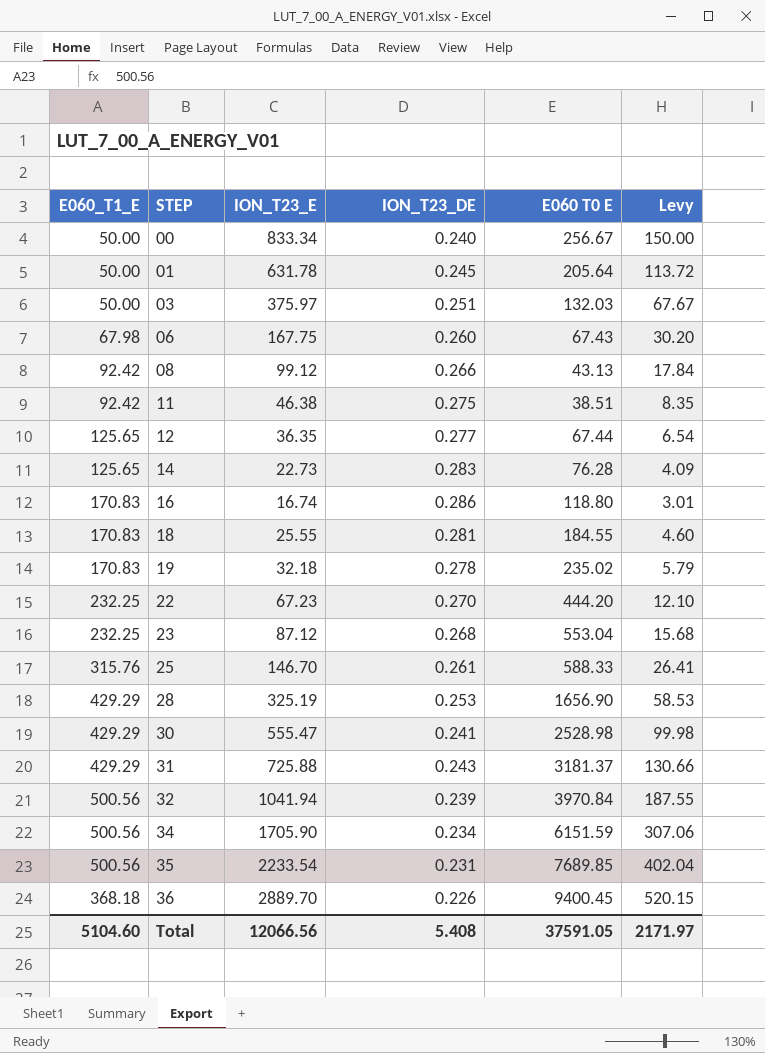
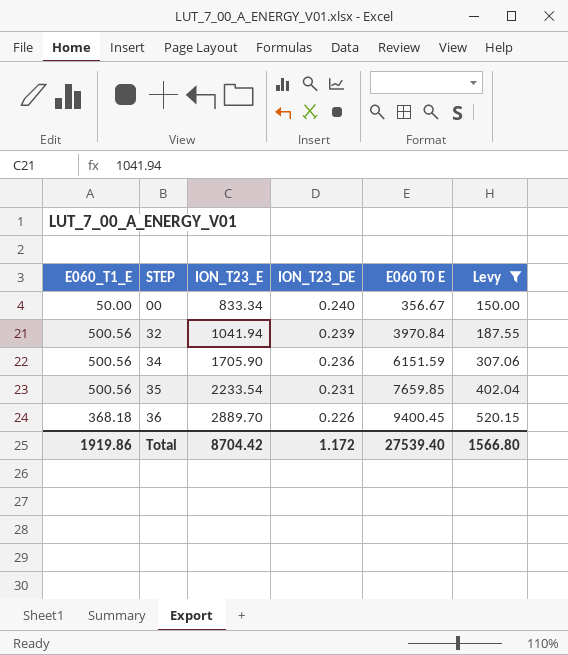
filter: none -> Levy >= 150.00
00 | E060 T0 E: 256.67 -> 356.67
34 | ION_T23_DE: 0.234 -> 0.236
35 | E060 T0 E: 7689.85 -> 7659.85
Total | E060_T1_E: 5104.60 -> 1919.86
Total | ION_T23_E: 12066.56 -> 8704.42
Total | ION_T23_DE: 5.408 -> 1.172
Total | E060 T0 E: 37591.05 -> 27539.40
Total | Levy: 2171.97 -> 1566.80

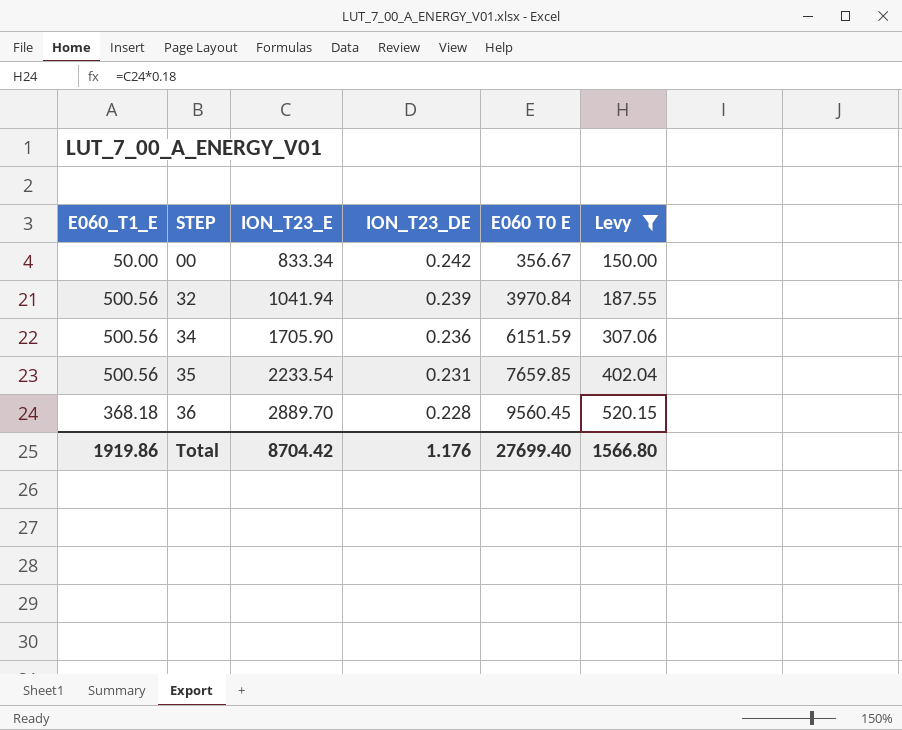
00 | ION_T23_DE: 0.240 -> 0.242
36 | ION_T23_DE: 0.226 -> 0.228
36 | E060 T0 E: 9400.45 -> 9560.45
Total | ION_T23_DE: 1.172 -> 1.176
Total | E060 T0 E: 27539.40 -> 27699.40

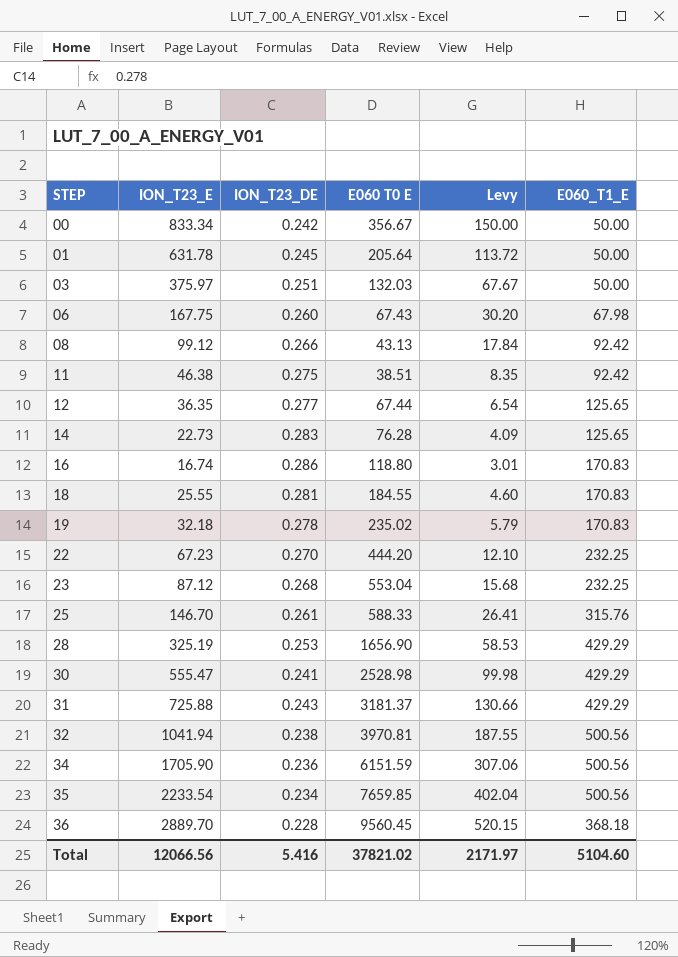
filter: Levy >= 150.00 -> none
column E060_T1_E | position: 1 -> 6
32 | ION_T23_DE: 0.239 -> 0.238
32 | E060 T0 E: 3970.84 -> 3970.81
35 | ION_T23_DE: 0.231 -> 0.234
Total | ION_T23_E: 8704.42 -> 12066.56
Total | ION_T23_DE: 1.176 -> 5.416
Total | E060 T0 E: 27699.40 -> 37821.02
Total | Levy: 1566.80 -> 2171.97
Total | E060_T1_E: 1919.86 -> 5104.60

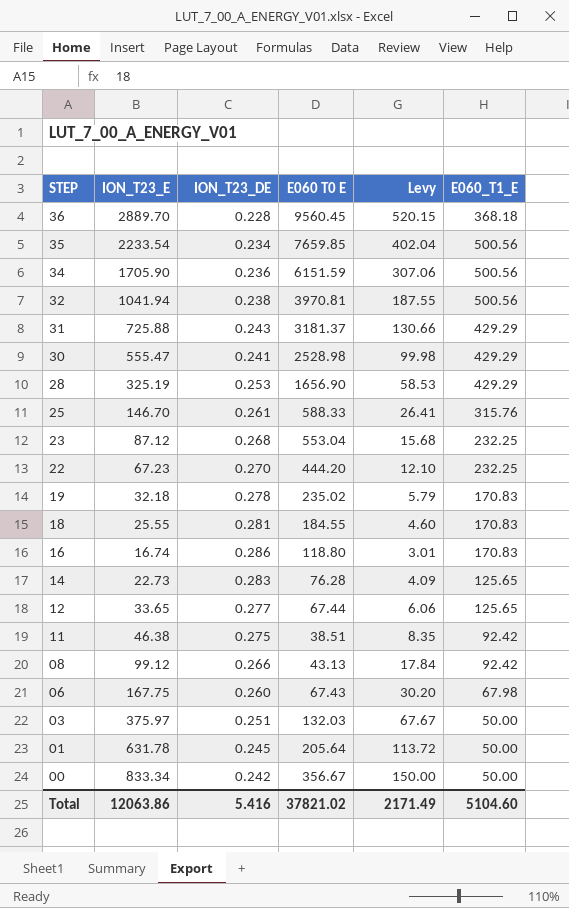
row order: STEP ascending -> STEP descending
12 | ION_T23_E: 36.35 -> 33.65
12 | Levy: 6.54 -> 6.06
Total | ION_T23_E: 12066.56 -> 12063.86
Total | Levy: 2171.97 -> 2171.49

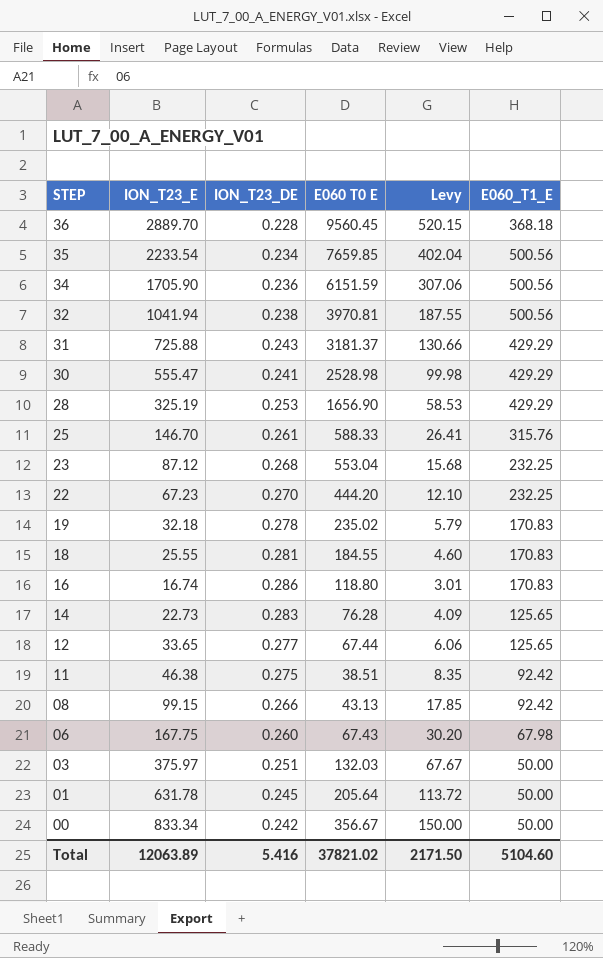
08 | ION_T23_E: 99.12 -> 99.15
08 | Levy: 17.84 -> 17.85
Total | ION_T23_E: 12063.86 -> 12063.89
Total | Levy: 2171.49 -> 2171.50

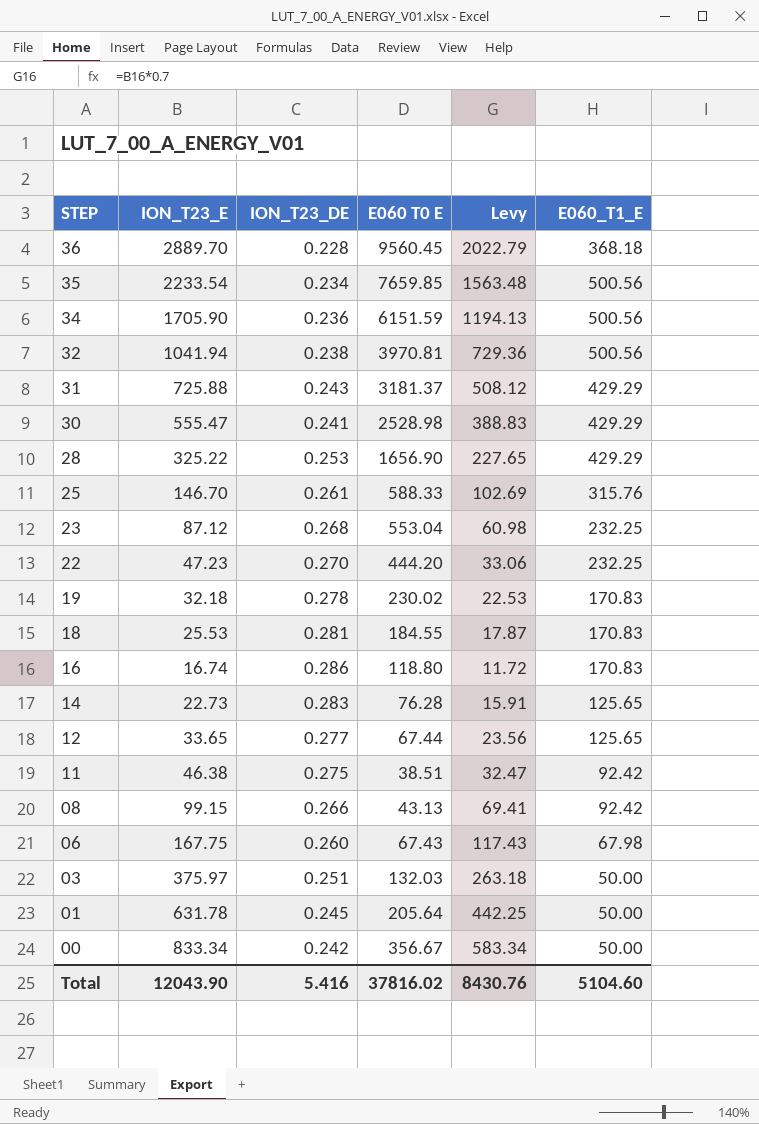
column Levy | formula: [ION_T23_E] * 0.18 -> [ION_T23_E] * 0.7
28 | ION_T23_E: 325.19 -> 325.22
22 | ION_T23_E: 67.23 -> 47.23
19 | E060 T0 E: 235.02 -> 230.02
18 | ION_T23_E: 25.55 -> 25.53
Total | ION_T23_E: 12063.89 -> 12043.90
Total | E060 T0 E: 37821.02 -> 37816.02
Total | Levy: 2171.50 -> 8430.76

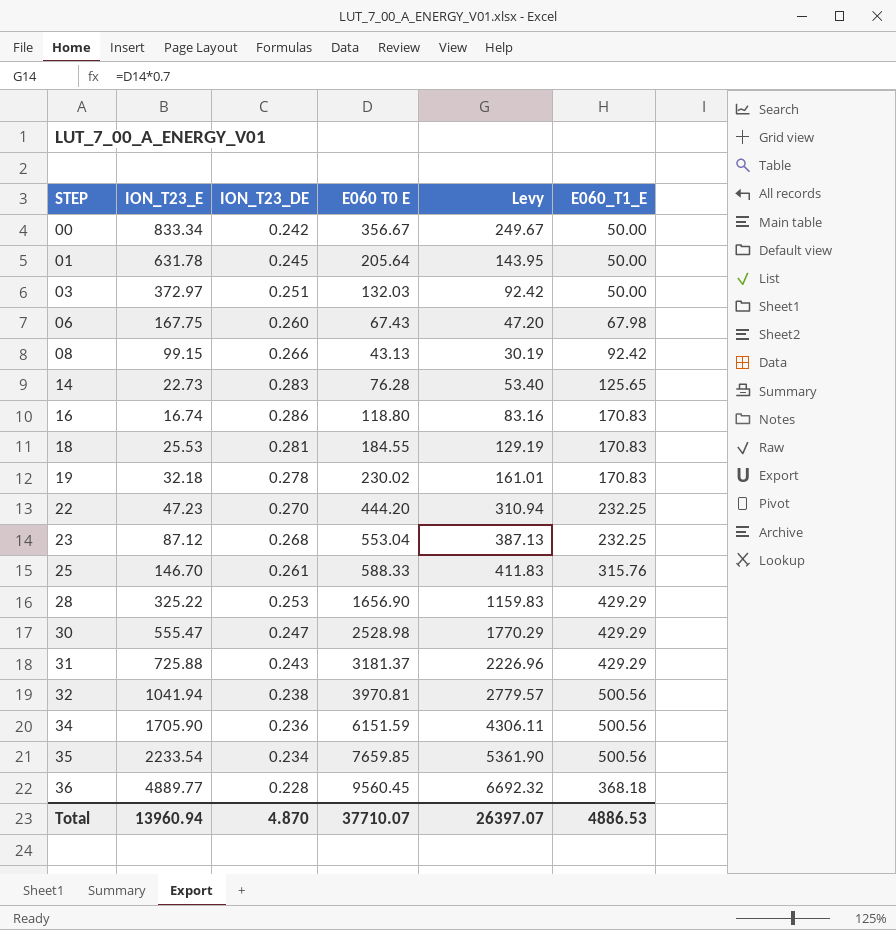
row order: STEP descending -> STEP ascending
column Levy | formula: [ION_T23_E] * 0.7 -> [E060 T0 E] * 0.7
row 12: 33.65 | 0.277 | 67.44 | 23.56 | 125.65 -> none
row 11: 46.38 | 0.275 | 38.51 | 32.47 | 92.42 -> none
03 | ION_T23_E: 375.97 -> 372.97
30 | ION_T23_DE: 0.241 -> 0.247
36 | ION_T23_E: 2889.70 -> 4889.77
Total | ION_T23_E: 12043.90 -> 13960.94
Total | ION_T23_DE: 5.416 -> 4.870
Total | E060 T0 E: 37816.02 -> 37710.07
Total | Levy: 8430.76 -> 26397.07
Total | E060_T1_E: 5104.60 -> 4886.53

